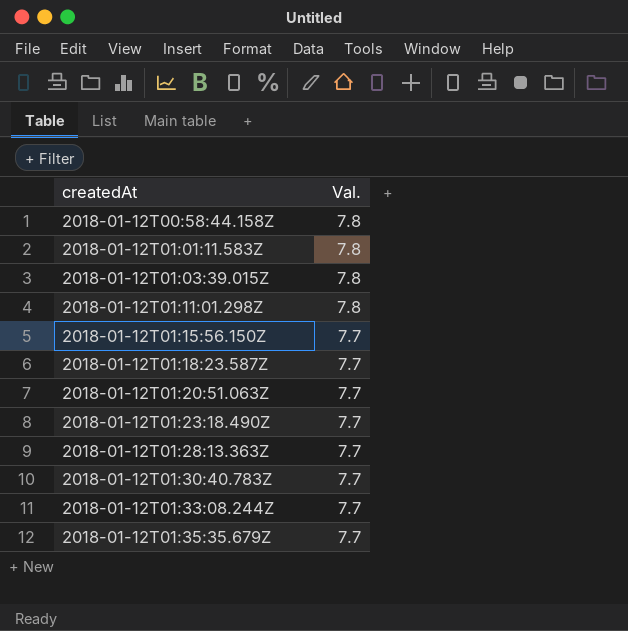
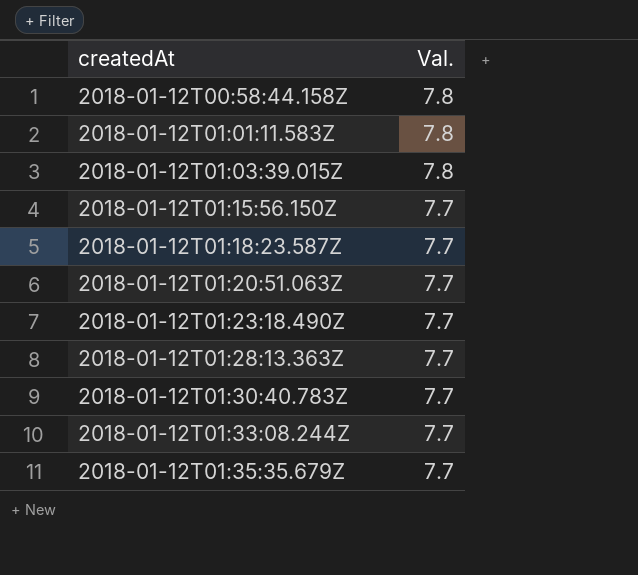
row 2018-01-12T01:11:01.298Z: 7.8 -> none

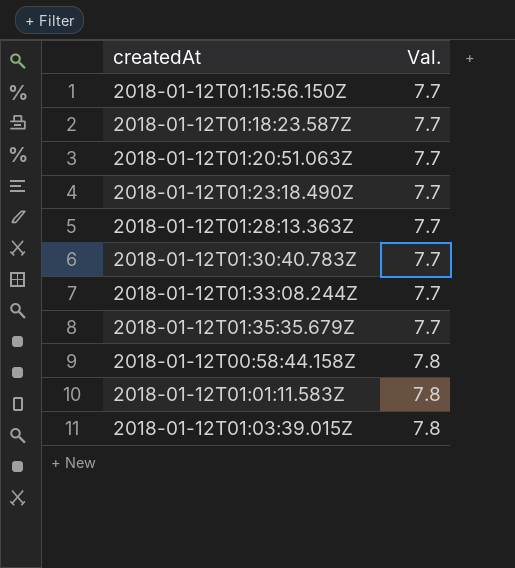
row order: createdAt ascending -> Val. ascending

